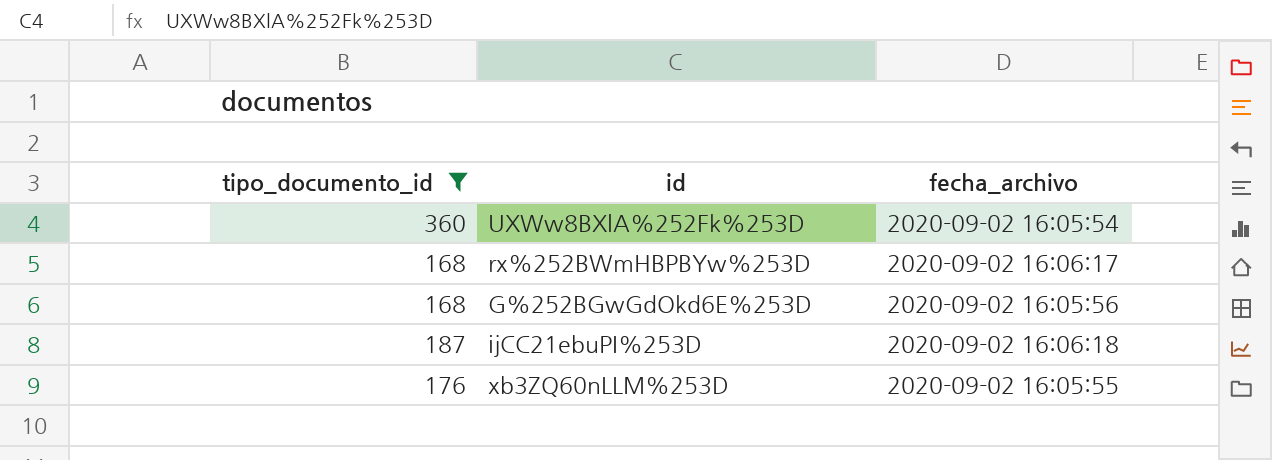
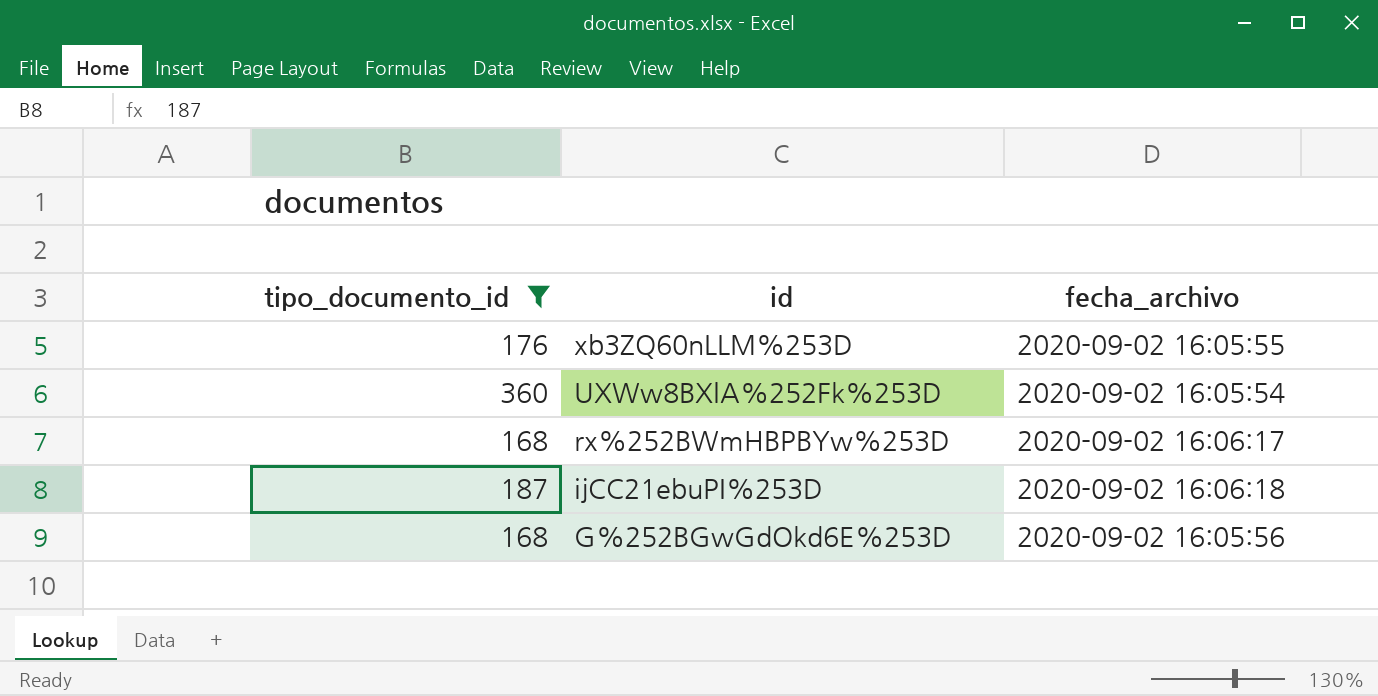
row order: none -> id descending

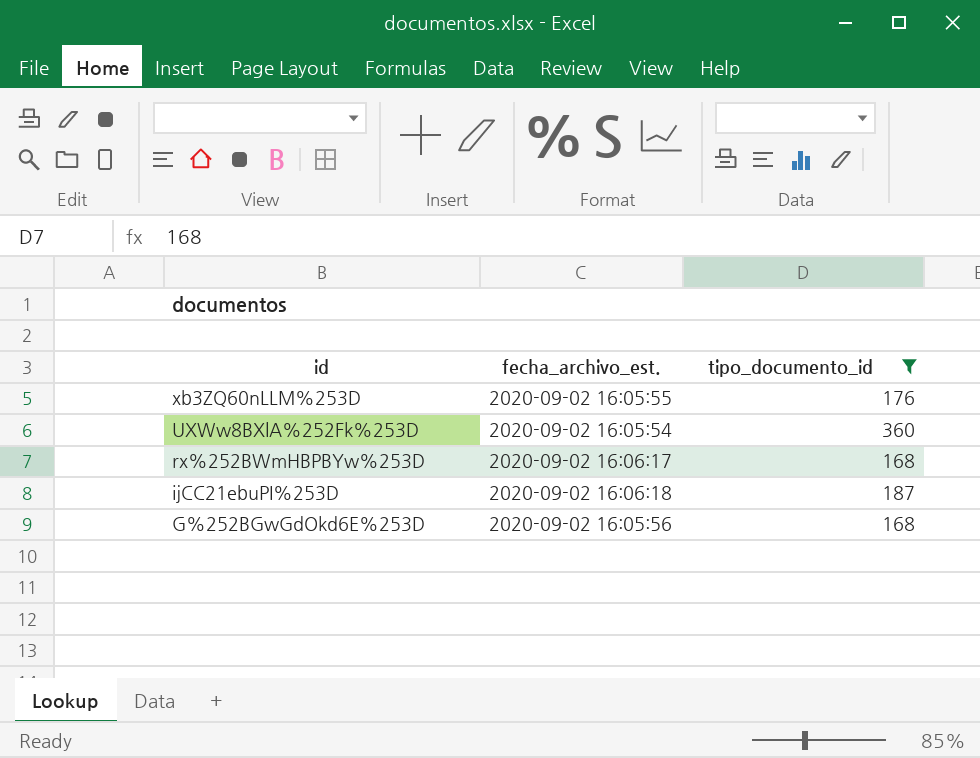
column name: fecha_archivo -> fecha_archivo_est.
column tipo_documento_id | position: 1 -> 3

